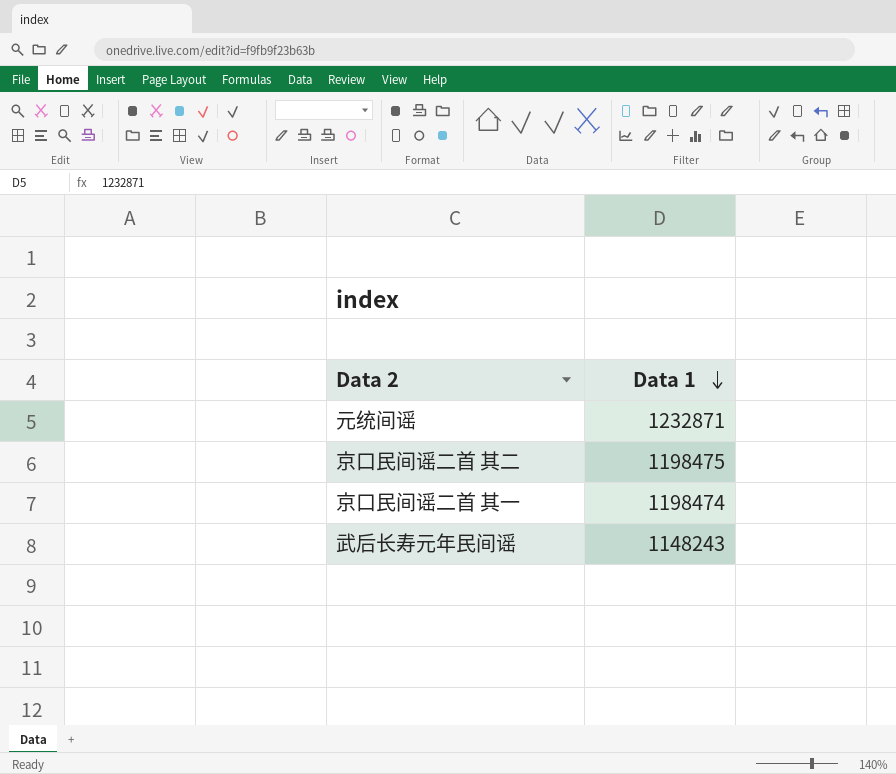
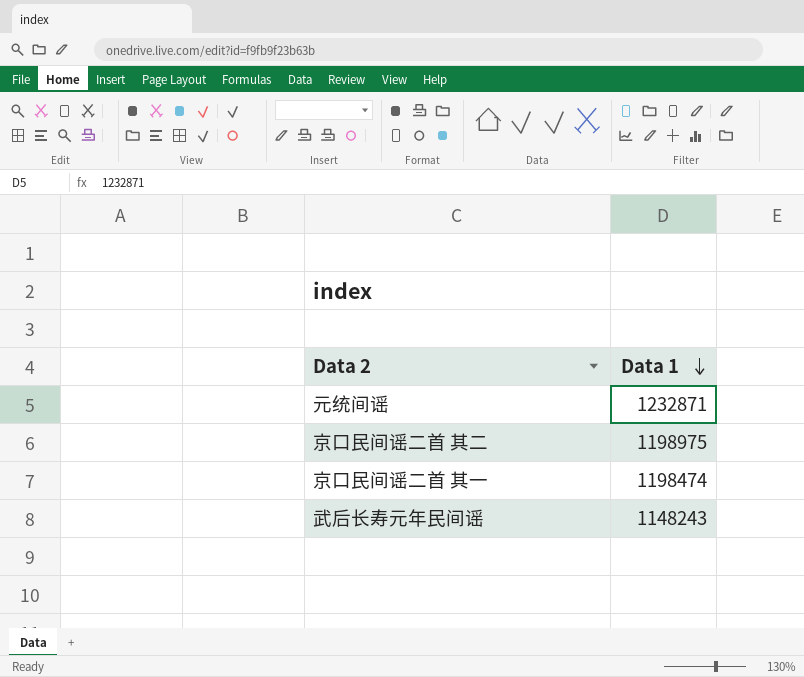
京口民间谣二首 其二 | Data 1: 1198475 -> 1198975

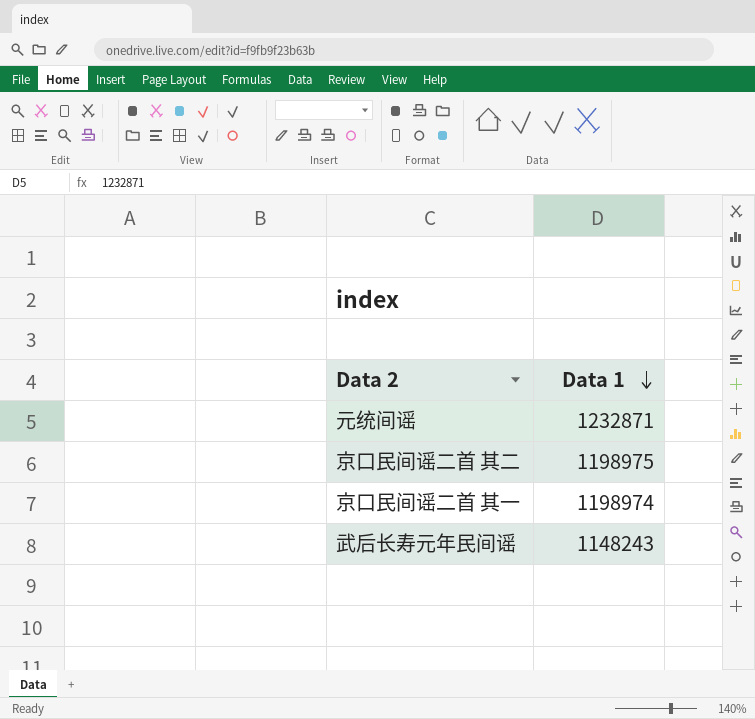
京口民间谣二首 其一 | Data 1: 1198474 -> 1198974

